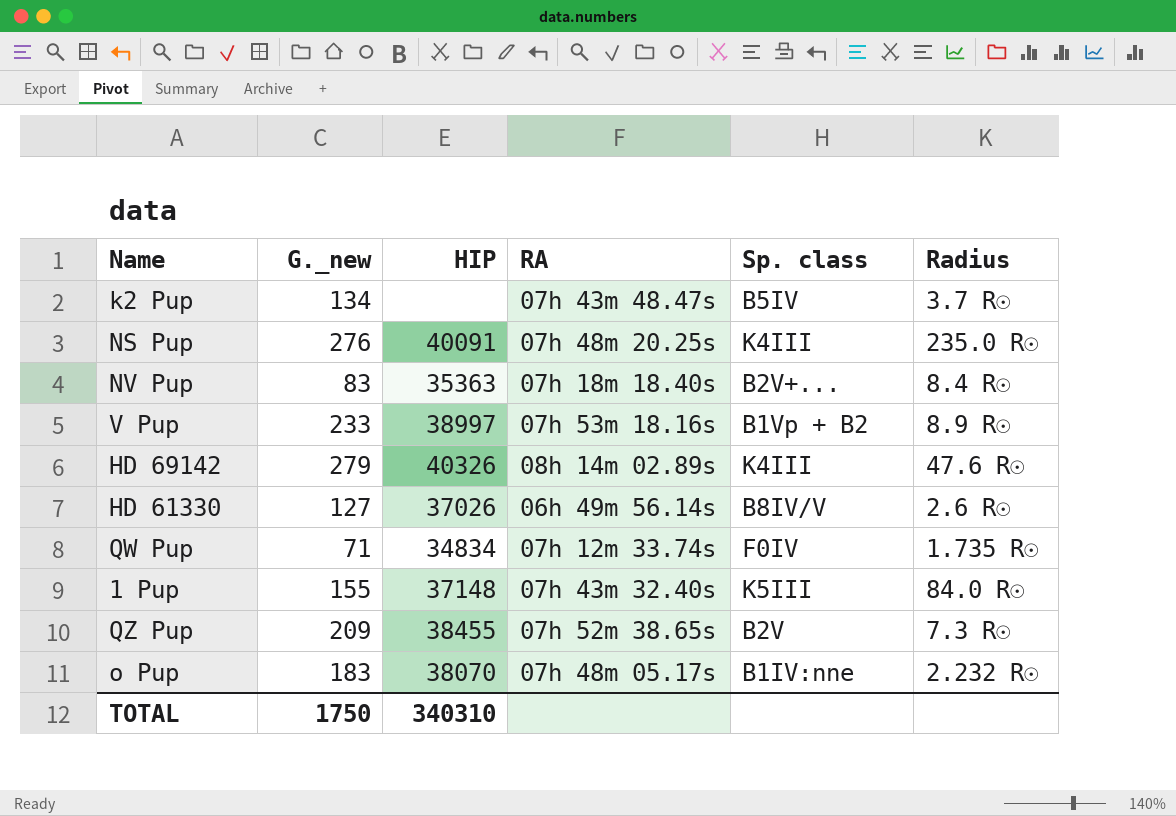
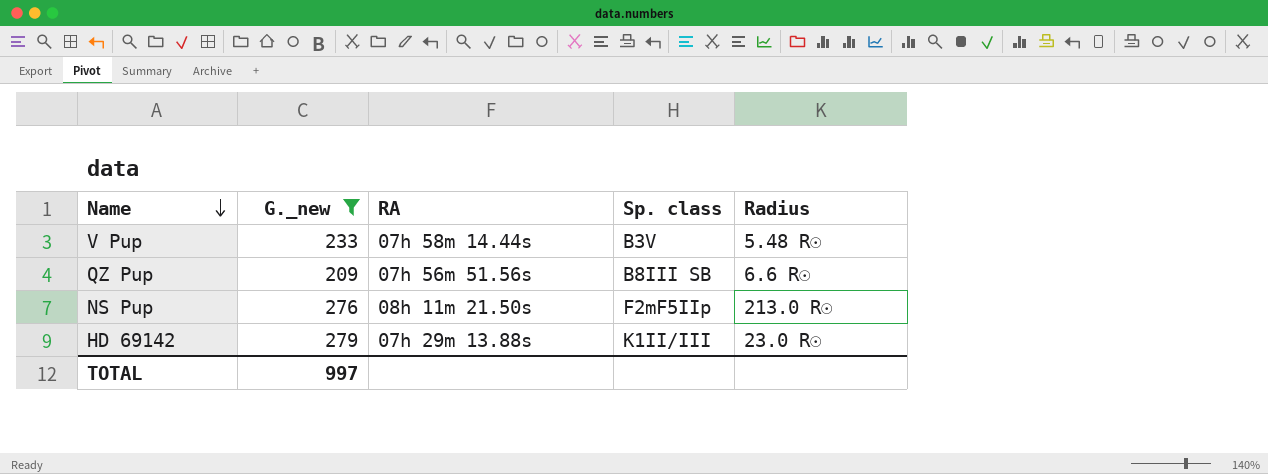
filter: none -> G._new >= 209
row order: none -> Name descending
column HIP | position: 3 -> none
V Pup | RA: 07h 53m 18.16s -> 07h 58m 14.44s
V Pup | Sp. class: B1Vp + B2 -> B3V
V Pup | Radius: 8.9 R☉ -> 5.48 R☉
QZ Pup | RA: 07h 52m 38.65s -> 07h 56m 51.56s
QZ Pup | Sp. class: B2V -> B8III SB
QZ Pup | Radius: 7.3 R☉ -> 6.6 R☉
NS Pup | RA: 07h 48m 20.25s -> 08h 11m 21.50s
NS Pup | Sp. class: K4III -> F2mF5IIp
NS Pup | Radius: 235.0 R☉ -> 213.0 R☉
HD 69142 | RA: 08h 14m 02.89s -> 07h 29m 13.88s
HD 69142 | Sp. class: K4III -> K1II/III
HD 69142 | Radius: 47.6 R☉ -> 23.0 R☉
TOTAL | G._new: 1750 -> 997

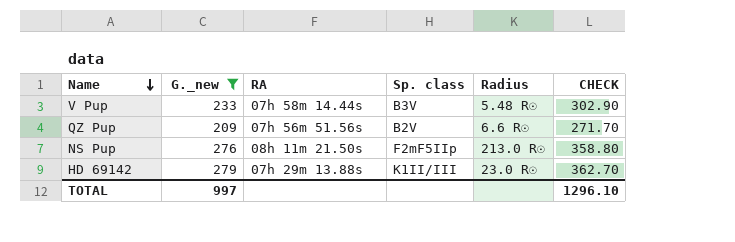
column CHECK | formula: none -> [G._new] * 1.3
QZ Pup | Sp. class: B8III SB -> B2V

